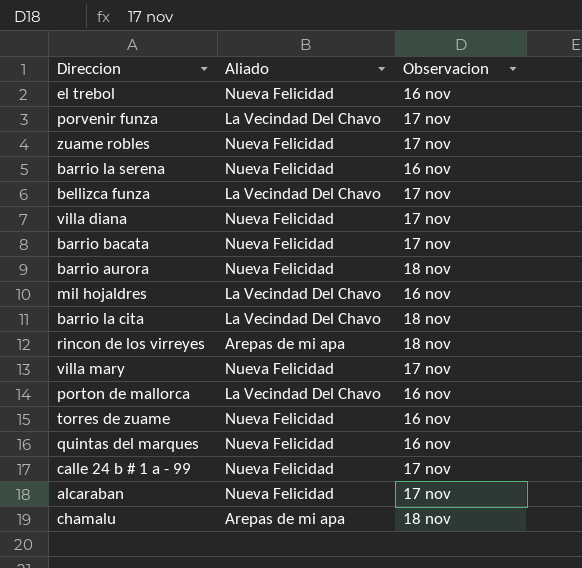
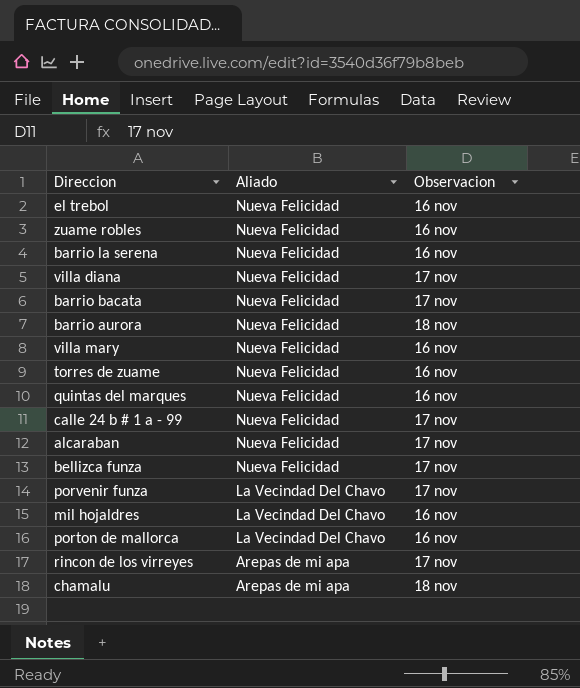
row order: none -> Aliado descending
row barrio la cita: La Vecindad Del Chavo | 18 nov -> none
zuame robles | Observacion: 17 nov -> 16 nov
villa mary | Observacion: 17 nov -> 16 nov
bellizca funza | Aliado: La Vecindad Del Chavo -> Nueva Felicidad
rincon de los virreyes | Observacion: 18 nov -> 17 nov

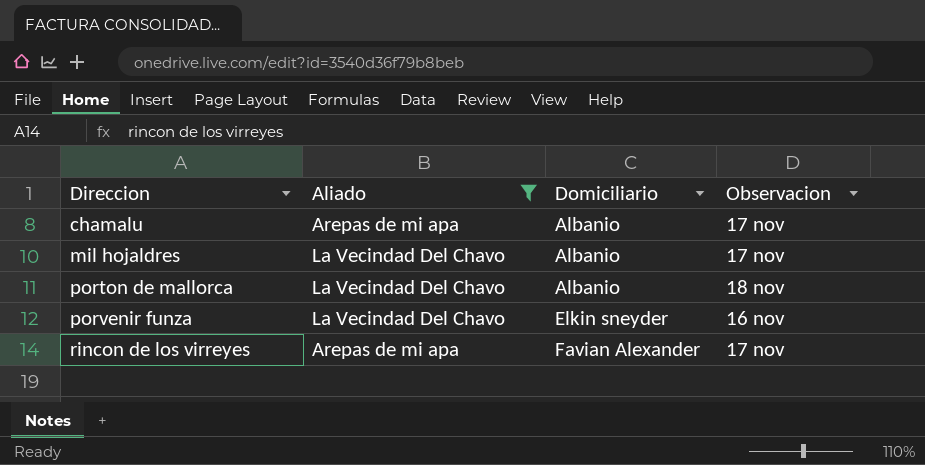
filter: none -> Aliado != Nueva Felicidad
row order: Aliado descending -> Direccion ascending
column Domiciliario | position: none -> 3
chamalu | Observacion: 18 nov -> 17 nov
mil hojaldres | Observacion: 16 nov -> 17 nov
porton de mallorca | Observacion: 16 nov -> 18 nov
porvenir funza | Observacion: 17 nov -> 16 nov

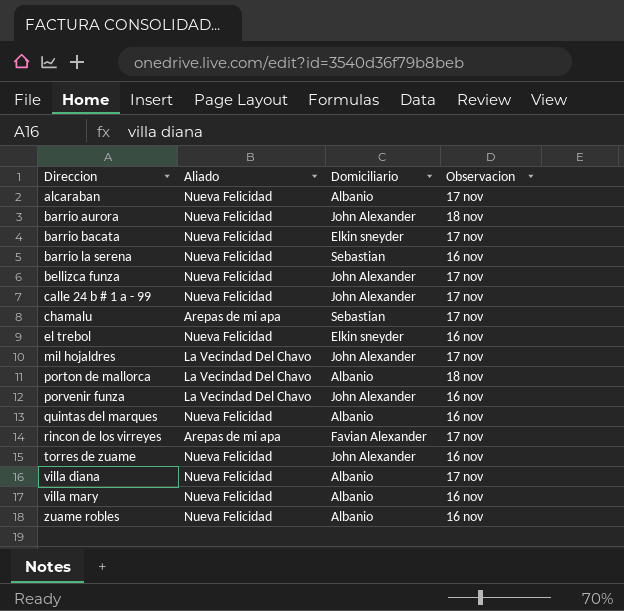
filter: Aliado != Nueva Felicidad -> none
chamalu | Domiciliario: Albanio -> Sebastian
mil hojaldres | Domiciliario: Albanio -> John Alexander
porvenir funza | Domiciliario: Elkin sneyder -> John Alexander

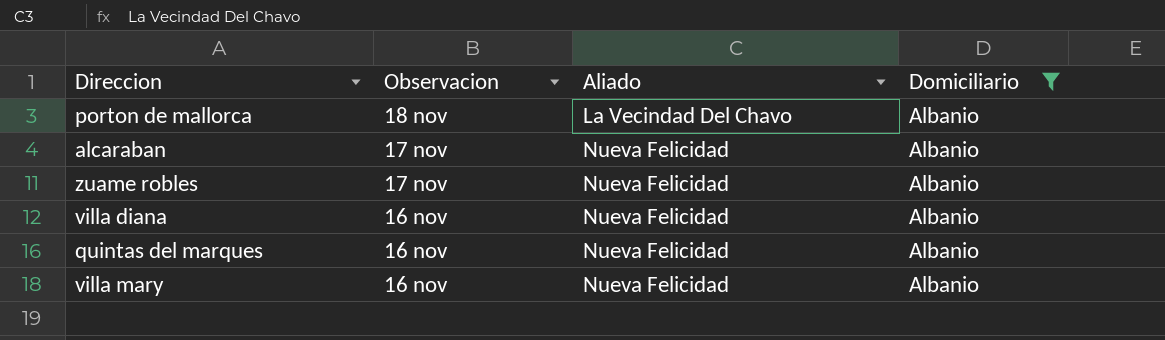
filter: none -> Domiciliario = Albanio
row order: Direccion ascending -> Observacion descending
column Observacion | position: 4 -> 2
zuame robles | Observacion: 16 nov -> 17 nov
villa diana | Observacion: 17 nov -> 16 nov

